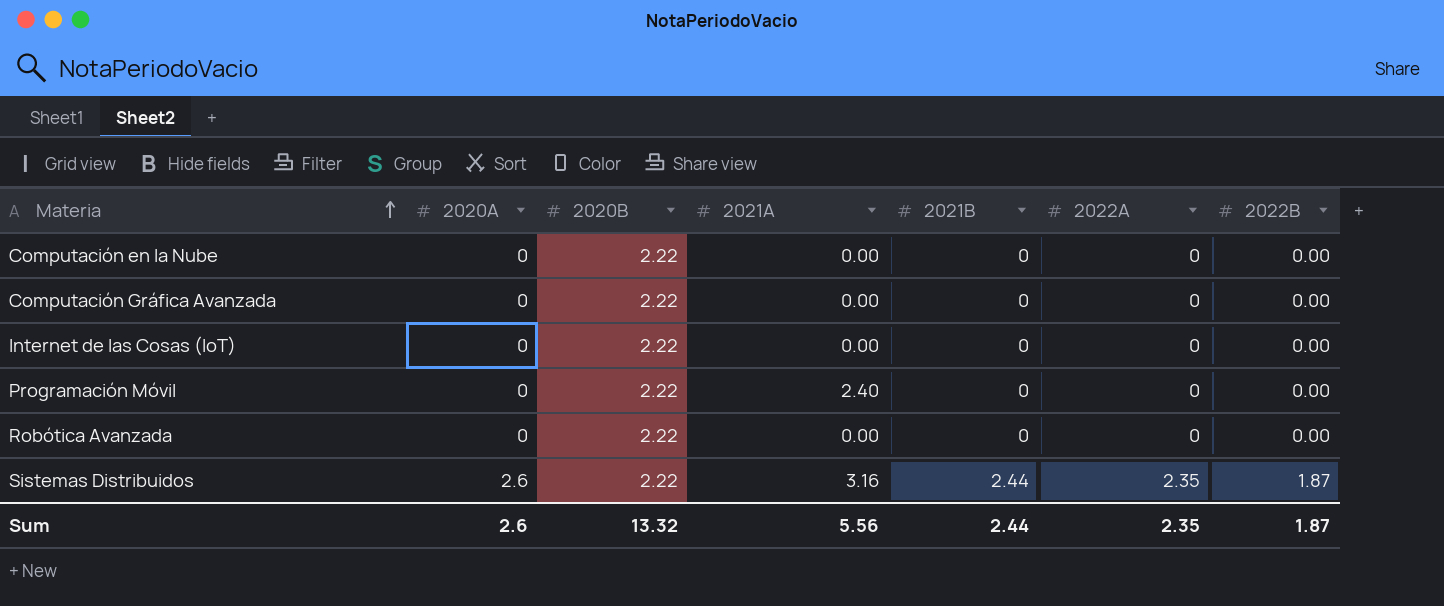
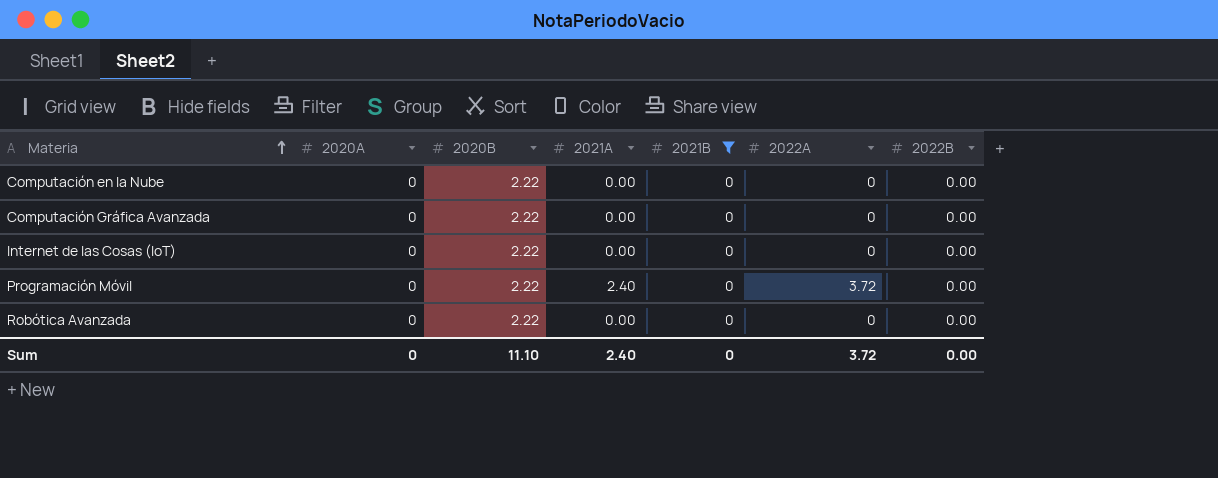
filter: none -> 2021B = 0
Programación Móvil | 2022A: 0 -> 3.72
Sum | 2020A: 2.6 -> 0
Sum | 2020B: 13.32 -> 11.10
Sum | 2021A: 5.56 -> 2.40
Sum | 2021B: 2.44 -> 0
Sum | 2022A: 2.35 -> 3.72
Sum | 2022B: 1.87 -> 0.00

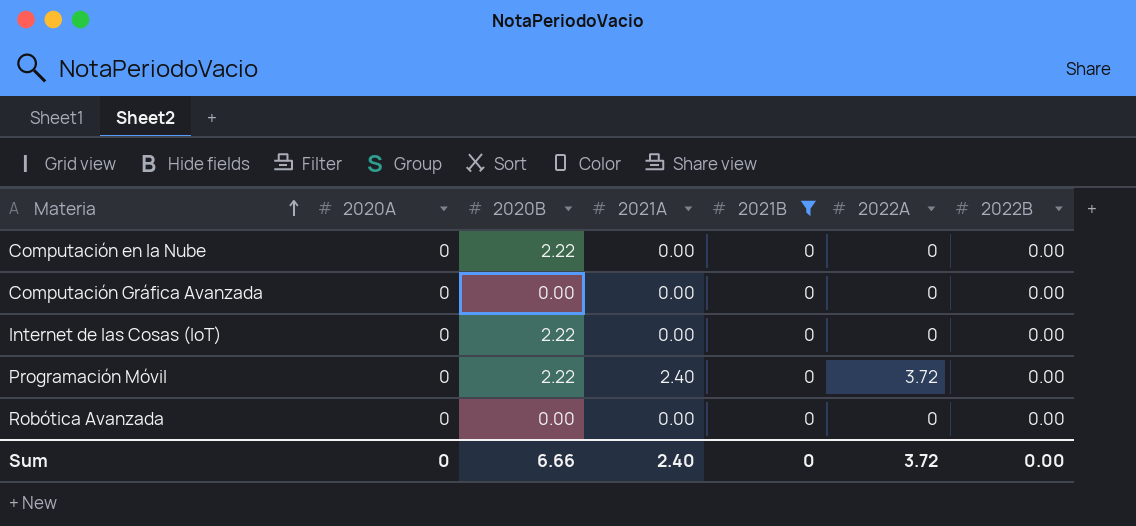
Computación Gráfica Avanzada | 2020B: 2.22 -> 0.00
Robótica Avanzada | 2020B: 2.22 -> 0.00
Sum | 2020B: 11.10 -> 6.66

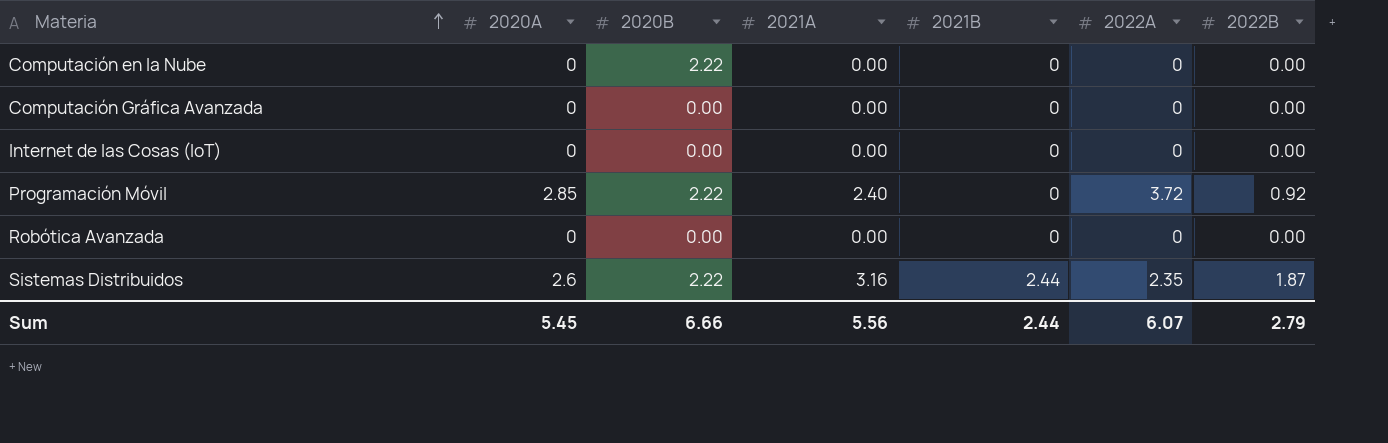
filter: 2021B = 0 -> none
Internet de las Cosas (IoT) | 2020B: 2.22 -> 0.00
Programación Móvil | 2020A: 0 -> 2.85
Programación Móvil | 2022B: 0.00 -> 0.92
Sum | 2020A: 0 -> 5.45
Sum | 2021A: 2.40 -> 5.56
Sum | 2021B: 0 -> 2.44
Sum | 2022A: 3.72 -> 6.07
Sum | 2022B: 0.00 -> 2.79

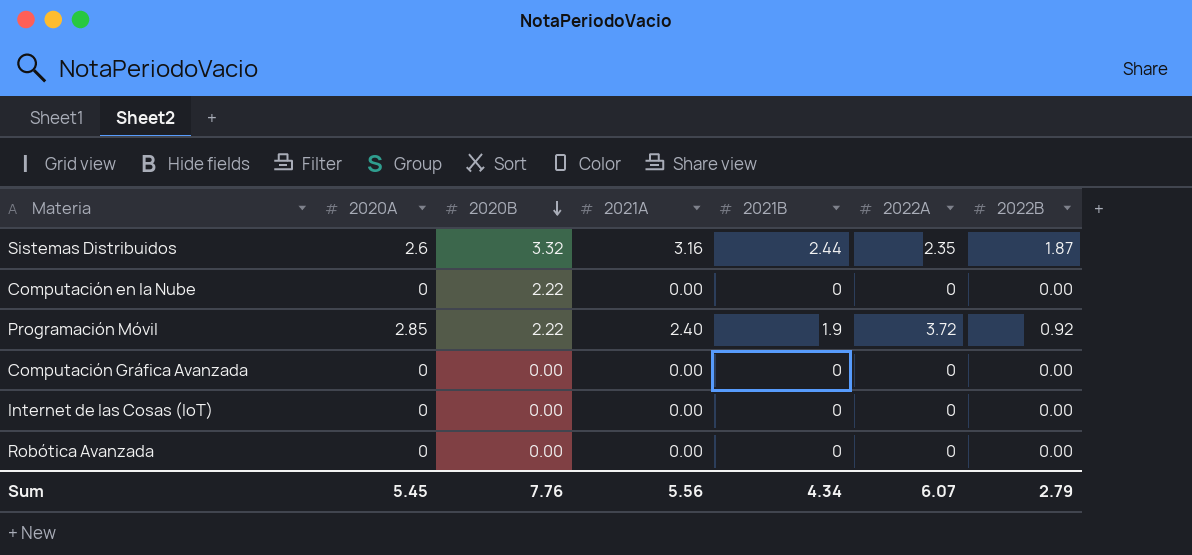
row order: Materia ascending -> 2020B descending
Sistemas Distribuidos | 2020B: 2.22 -> 3.32
Programación Móvil | 2021B: 0 -> 1.9
Sum | 2020B: 6.66 -> 7.76
Sum | 2021B: 2.44 -> 4.34

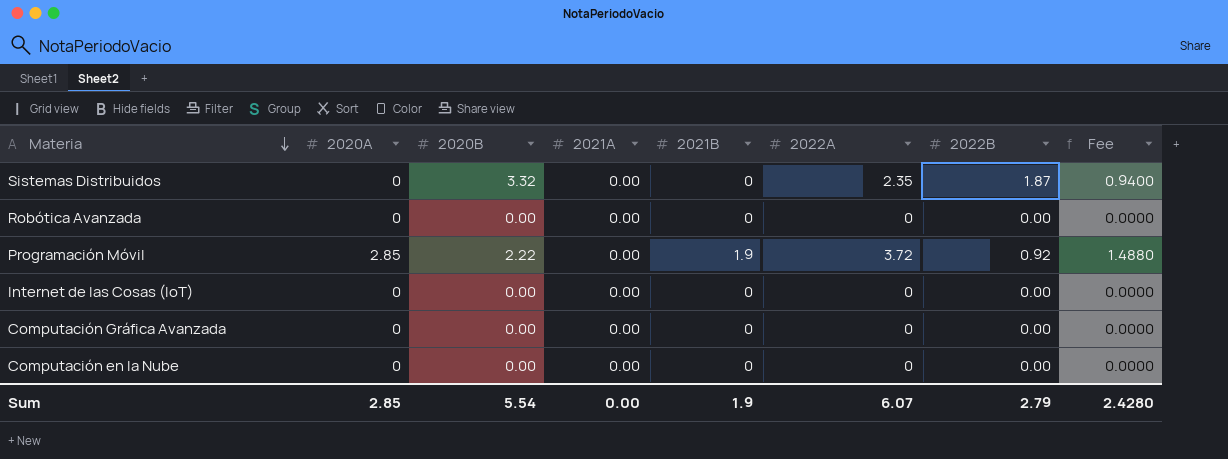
row order: 2020B descending -> Materia descending
column Fee | formula: none -> [2022A] * 0.4
Sistemas Distribuidos | 2020A: 2.6 -> 0
Sistemas Distribuidos | 2021A: 3.16 -> 0.00
Sistemas Distribuidos | 2021B: 2.44 -> 0
Programación Móvil | 2021A: 2.40 -> 0.00
Computación en la Nube | 2020B: 2.22 -> 0.00
Sum | 2020A: 5.45 -> 2.85
Sum | 2020B: 7.76 -> 5.54
Sum | 2021A: 5.56 -> 0.00
Sum | 2021B: 4.34 -> 1.9

